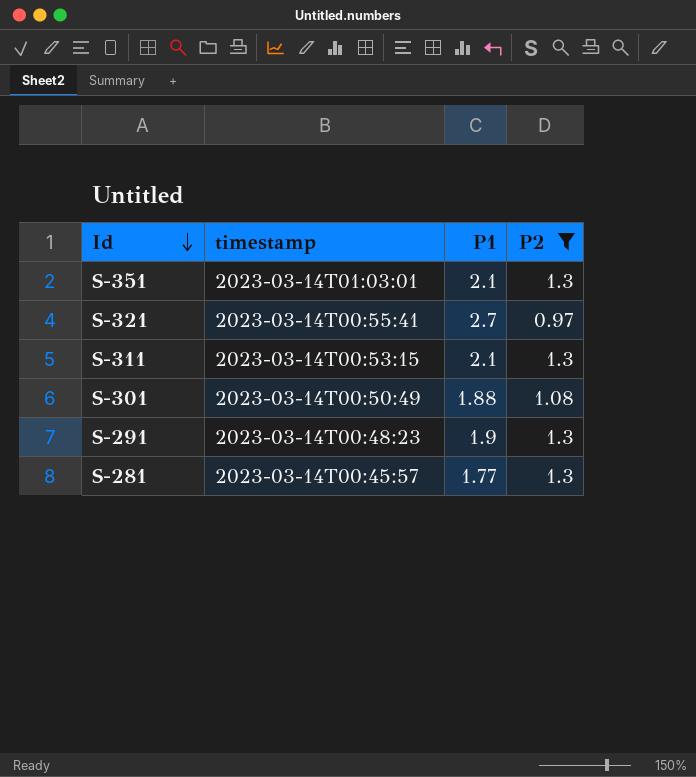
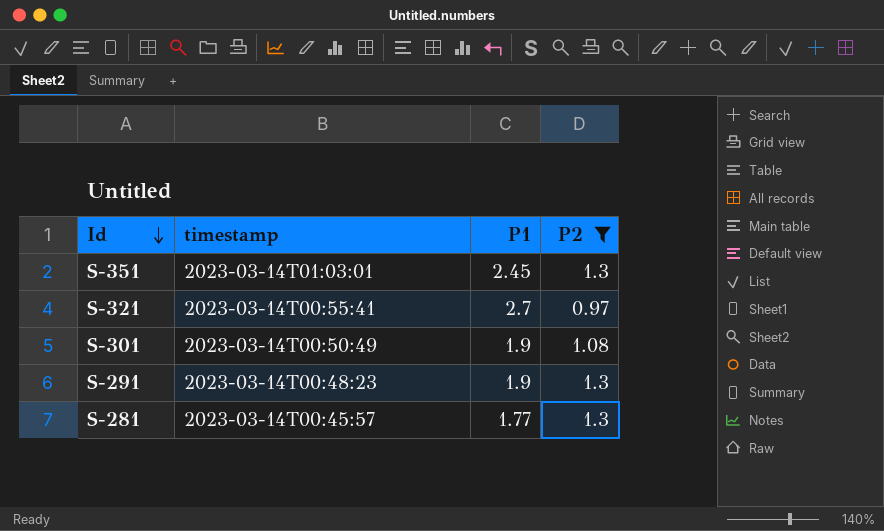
row S-311: 2023-03-14T00:53:15 | 2.1 | 1.3 -> none
S-351 | P1: 2.1 -> 2.45
S-301 | P1: 1.88 -> 1.9

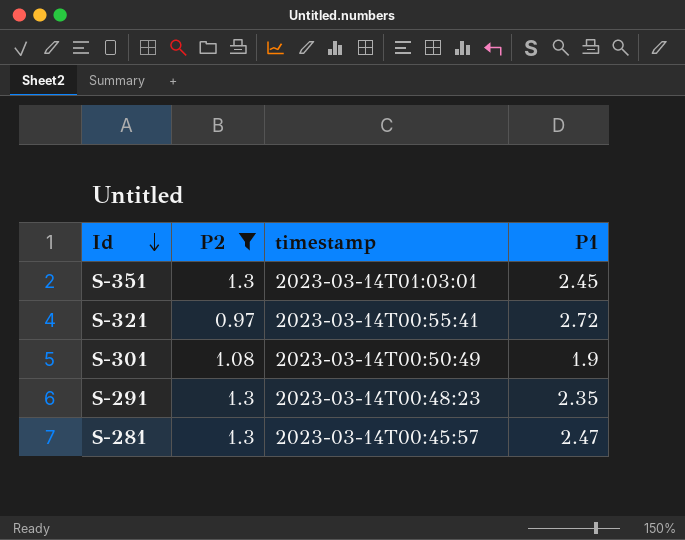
column P2 | position: 4 -> 2
S-321 | P1: 2.7 -> 2.72
S-291 | P1: 1.9 -> 2.35
S-281 | P1: 1.77 -> 2.47

